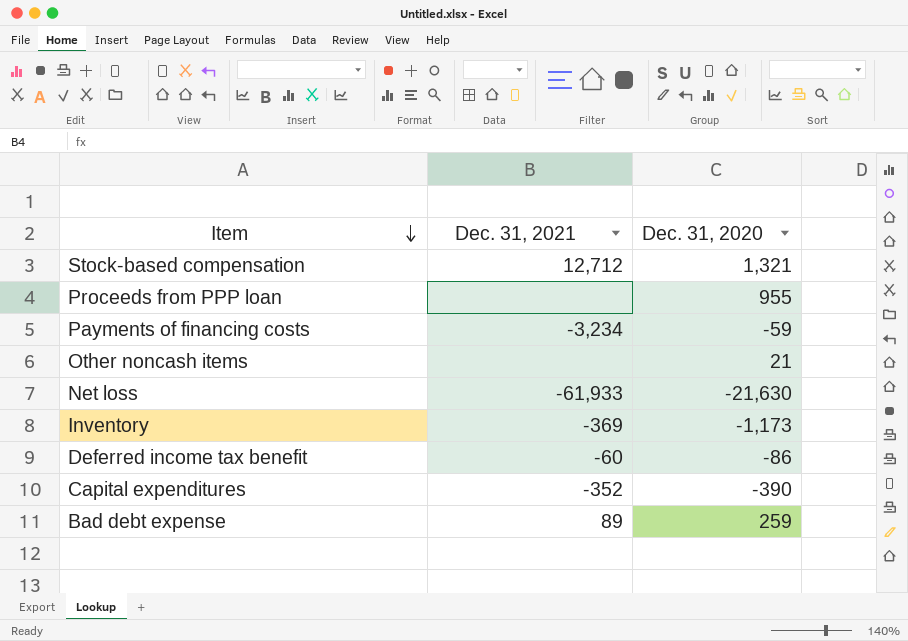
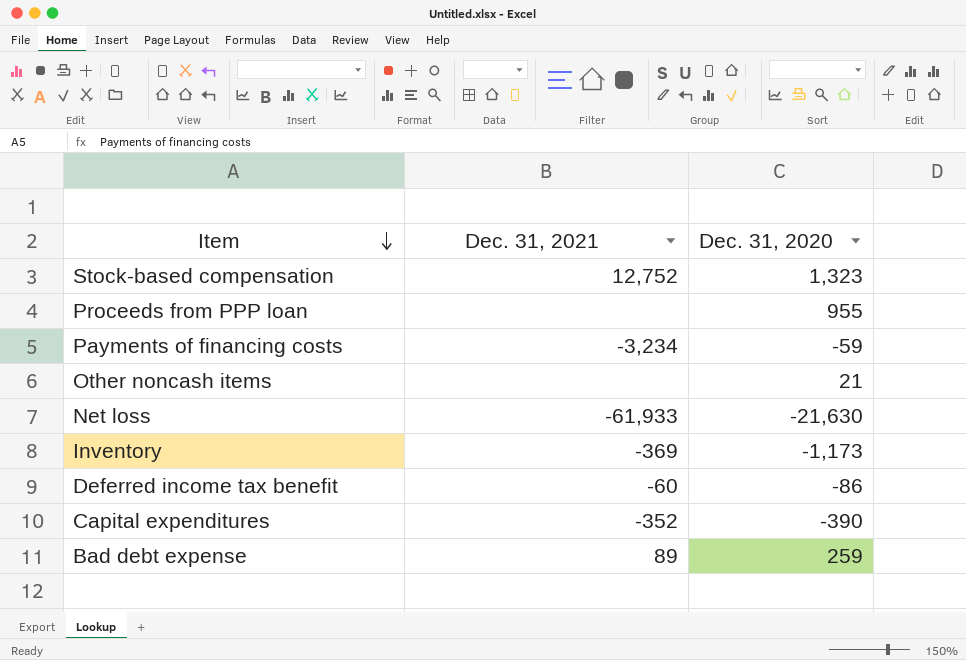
Stock-based compensation | Dec. 31, 2021: 12,712 -> 12,752
Stock-based compensation | Dec. 31, 2020: 1,321 -> 1,323

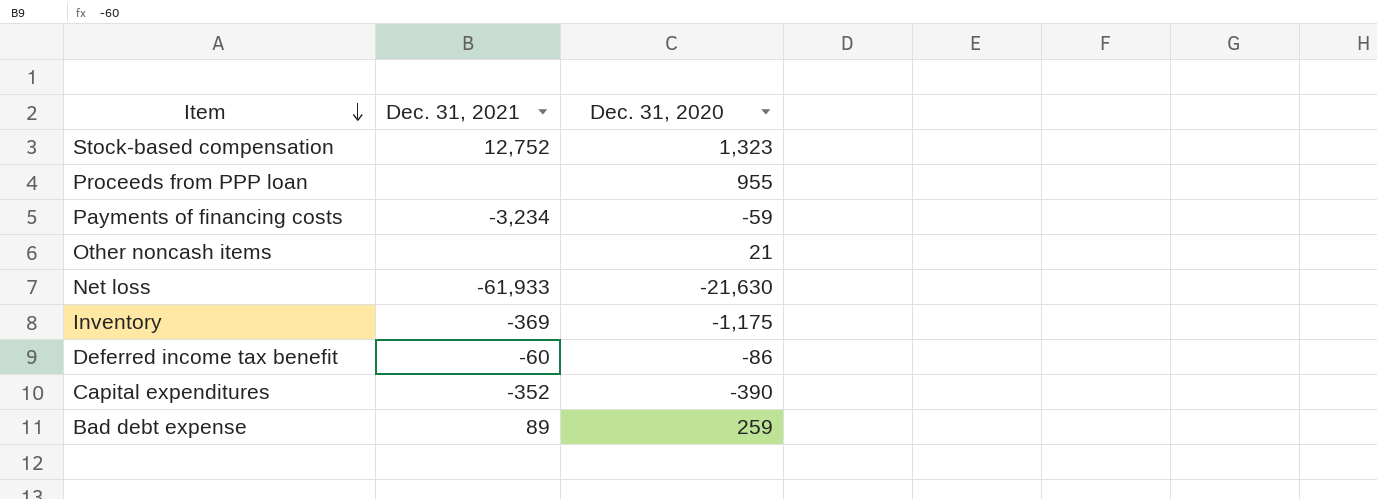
Inventory | Dec. 31, 2020: -1,173 -> -1,175

